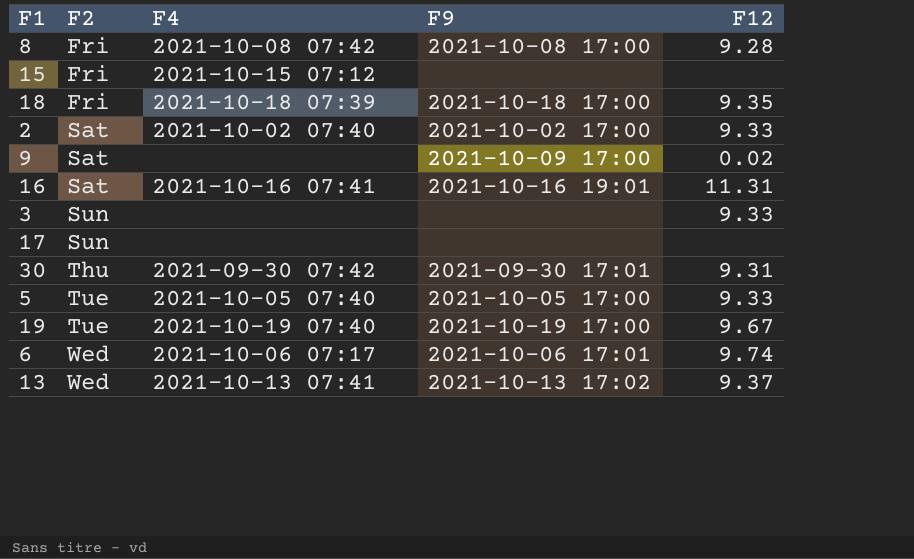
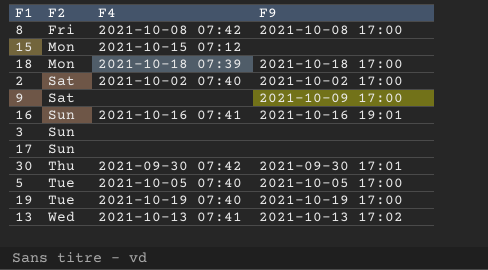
column F12 | position: 5 -> none
row 6: Wed | 2021-10-06 07:17 | 2021-10-06 17:01 | 9.74 -> none
15 | F2: Fri -> Mon
18 | F2: Fri -> Mon
16 | F2: Sat -> Sun

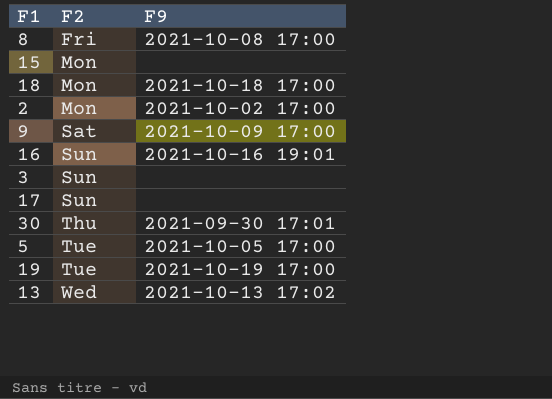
column F4 | position: 3 -> none
2 | F2: Sat -> Mon

